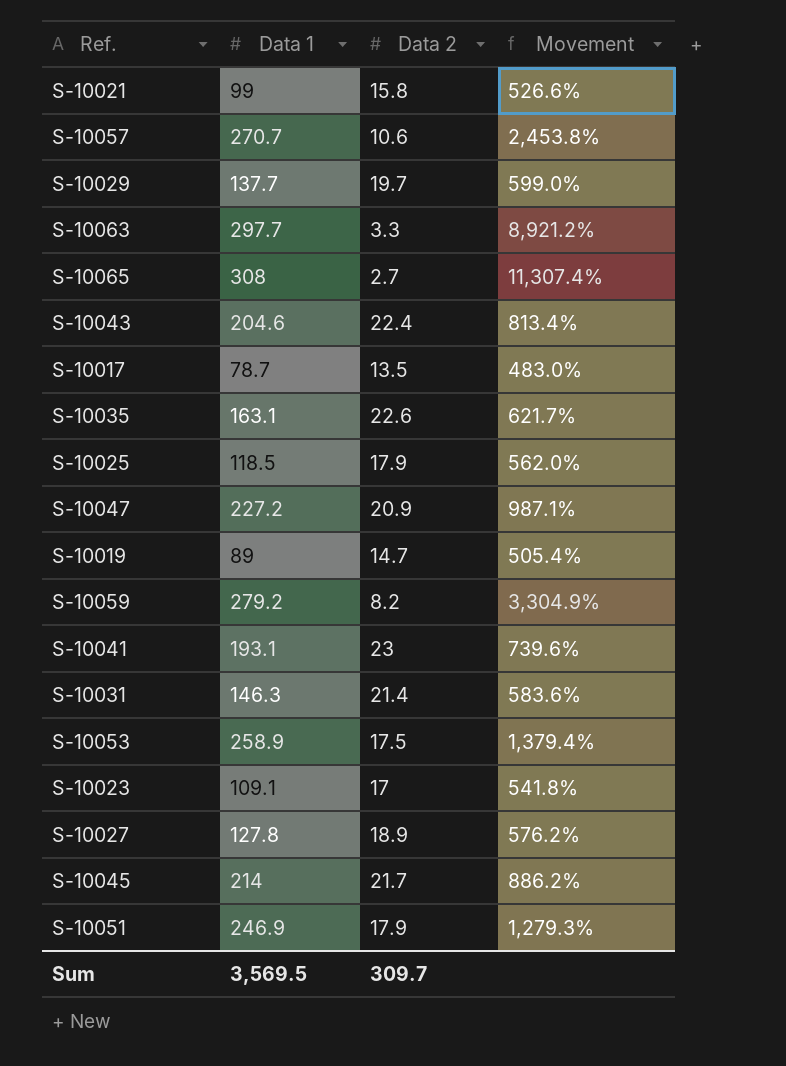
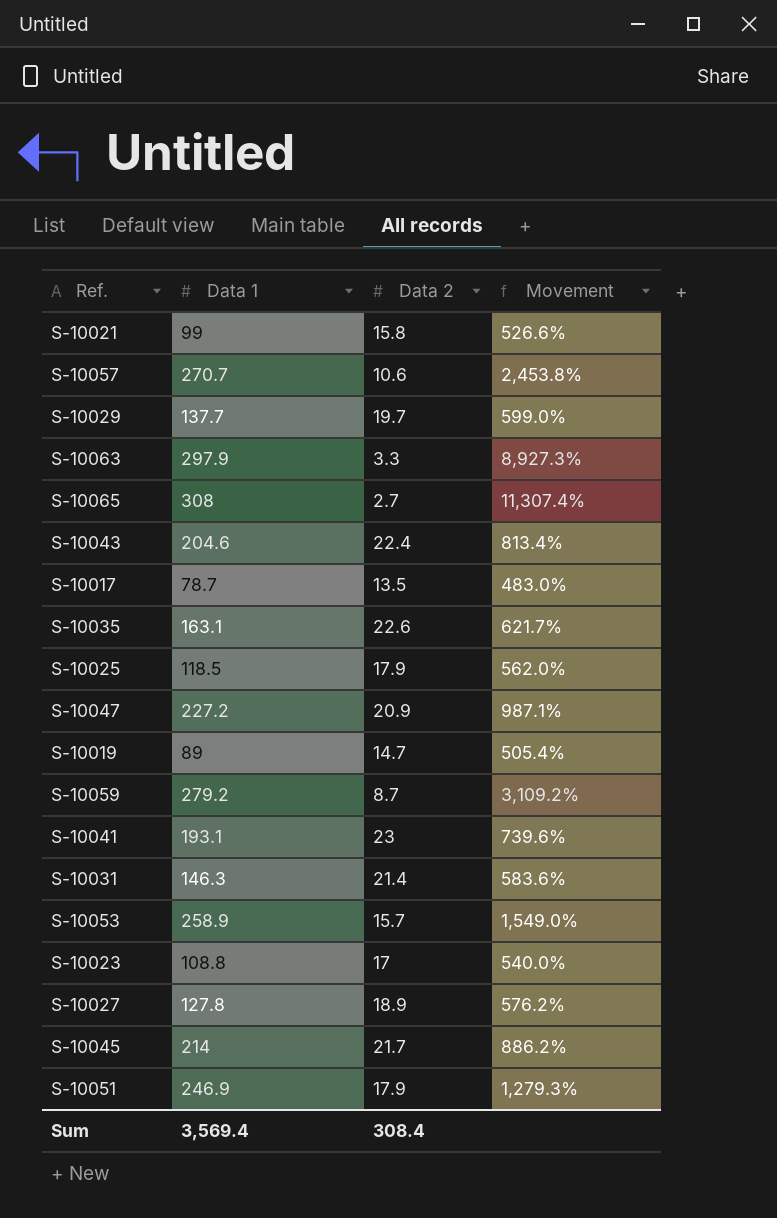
S-10063 | Data 1: 297.7 -> 297.9
S-10063 | Movement: 8,921.2% -> 8,927.3%
S-10059 | Data 2: 8.2 -> 8.7
S-10059 | Movement: 3,304.9% -> 3,109.2%
S-10053 | Data 2: 17.5 -> 15.7
S-10053 | Movement: 1,379.4% -> 1,549.0%
S-10023 | Data 1: 109.1 -> 108.8
S-10023 | Movement: 541.8% -> 540.0%
Sum | Data 1: 3,569.5 -> 3,569.4
Sum | Data 2: 309.7 -> 308.4

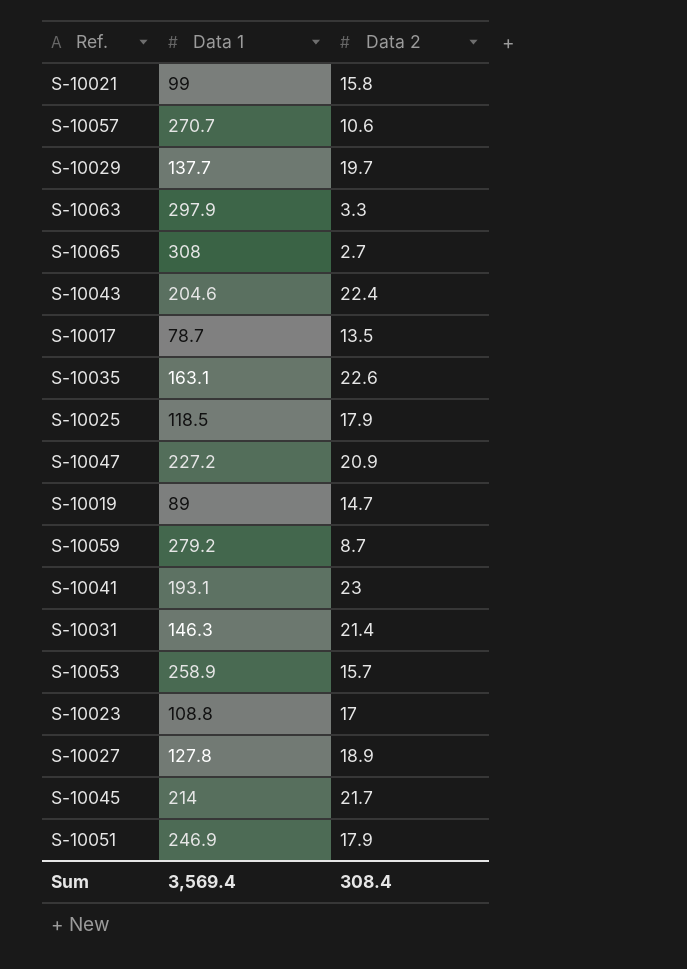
column Movement | formula: ([Data 1] - [Data 2]) / [Data 2] -> none

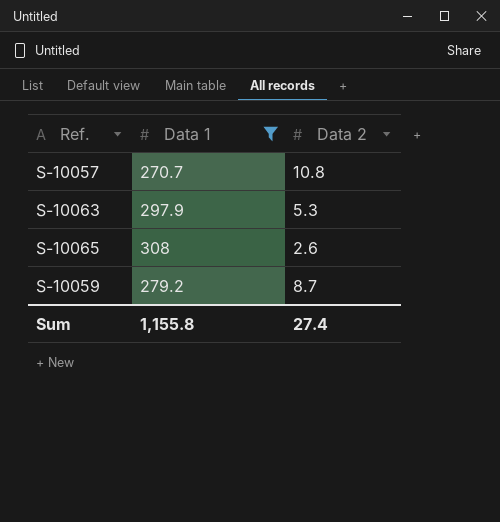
filter: none -> Data 1 >= 270.7
S-10057 | Data 2: 10.6 -> 10.8
S-10063 | Data 2: 3.3 -> 5.3
S-10065 | Data 2: 2.7 -> 2.6
Sum | Data 1: 3,569.4 -> 1,155.8
Sum | Data 2: 308.4 -> 27.4

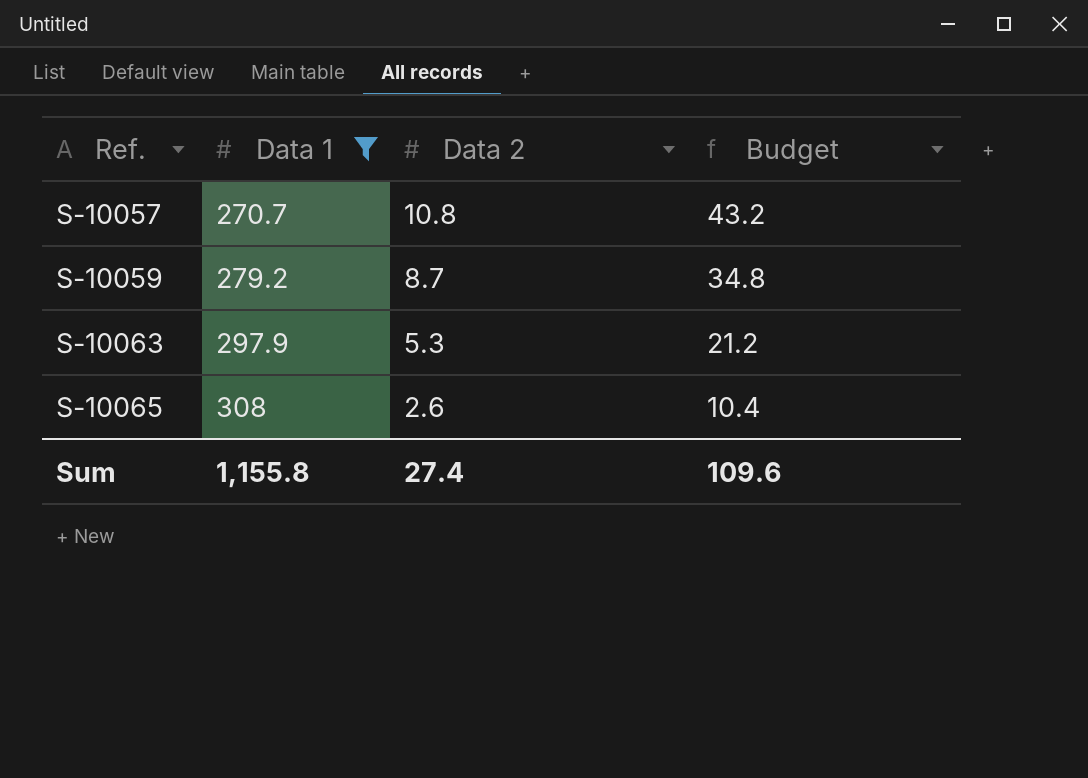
row order: none -> Ref. ascending
column Budget | formula: none -> [Data 2] * 4

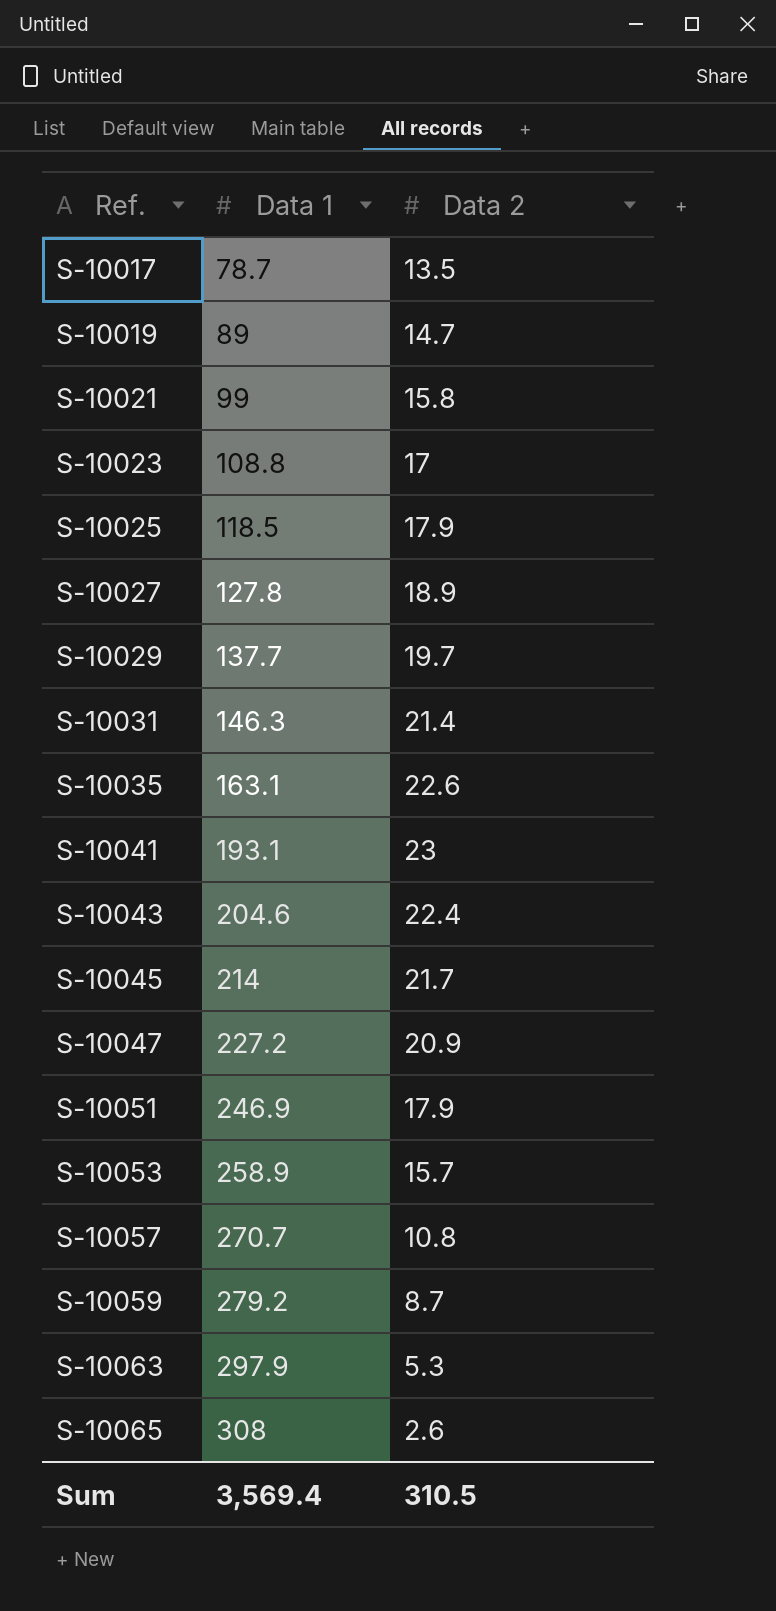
filter: Data 1 >= 270.7 -> none
column Budget | formula: [Data 2] * 4 -> none
Sum | Data 1: 1,155.8 -> 3,569.4
Sum | Data 2: 27.4 -> 310.5

